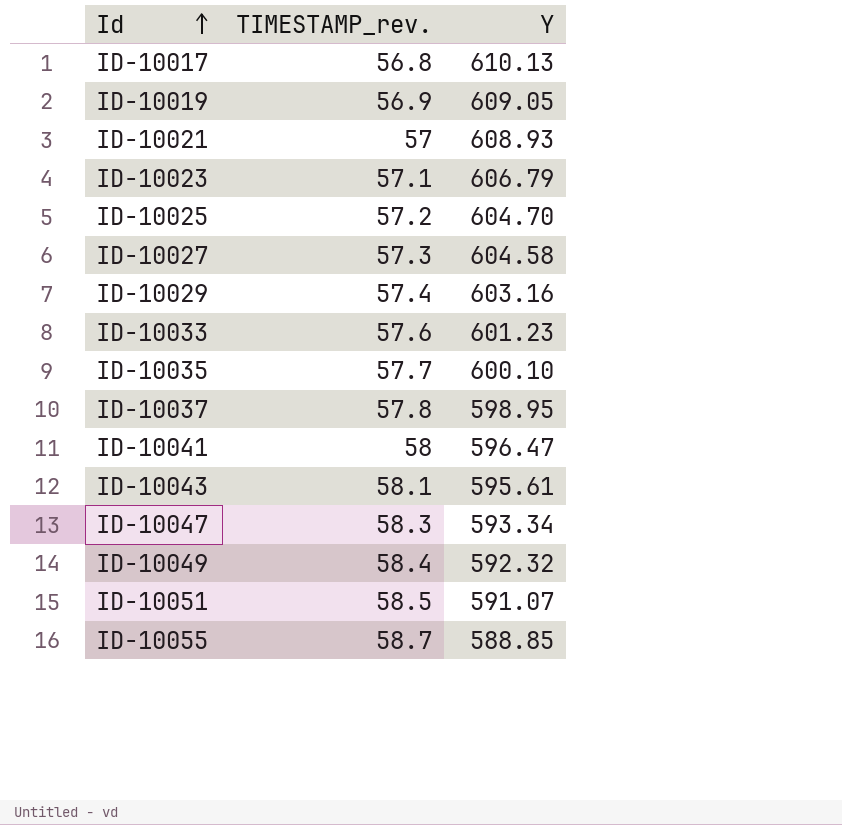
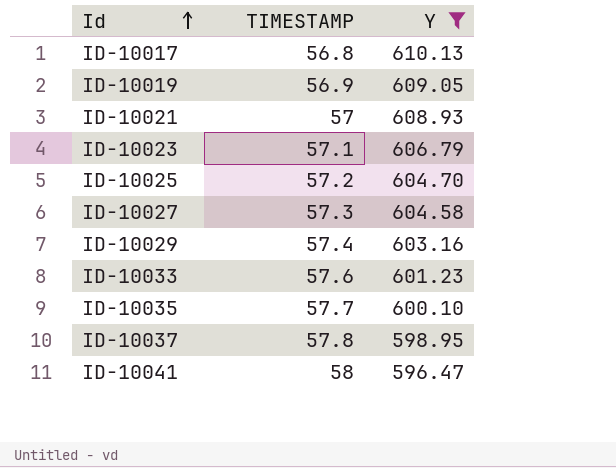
filter: none -> Y >= 596.47
column name: TIMESTAMP_rev. -> TIMESTAMP

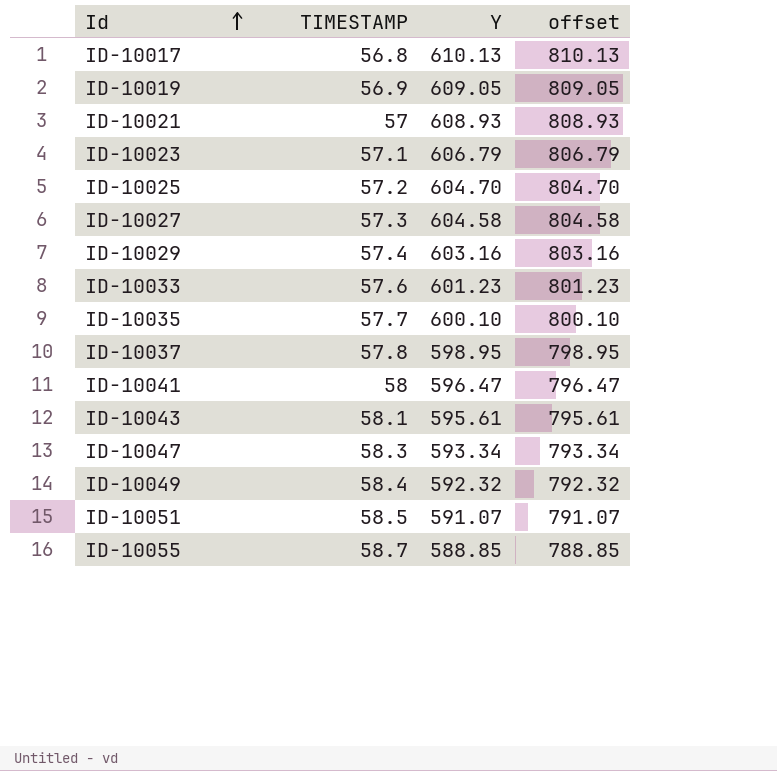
filter: Y >= 596.47 -> none
column offset | formula: none -> [Y] + 200

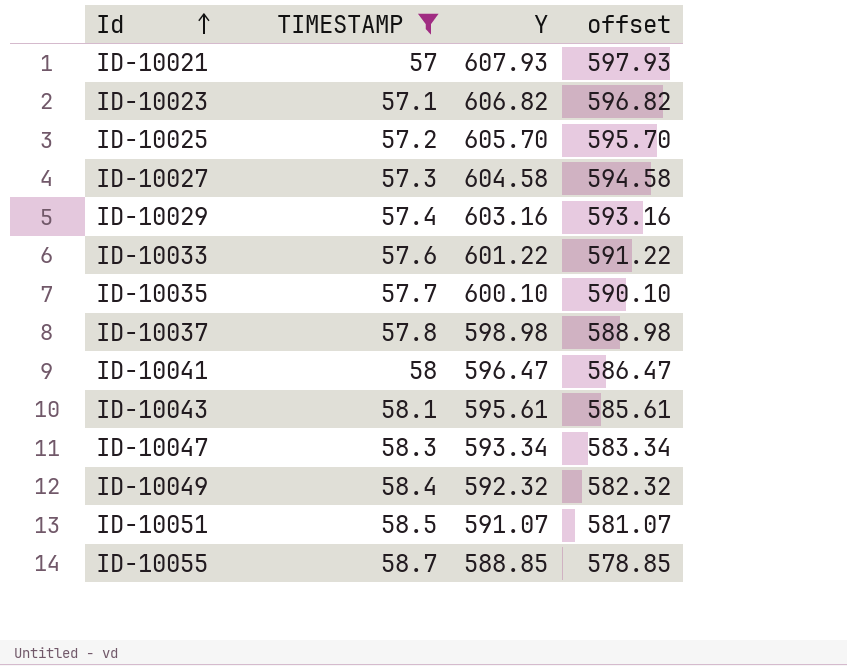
filter: none -> TIMESTAMP >= 57
column offset | formula: [Y] + 200 -> [Y] - 10
ID-10021 | Y: 608.93 -> 607.93
ID-10023 | Y: 606.79 -> 606.82
ID-10025 | Y: 604.70 -> 605.70
ID-10033 | Y: 601.23 -> 601.22
ID-10037 | Y: 598.95 -> 598.98

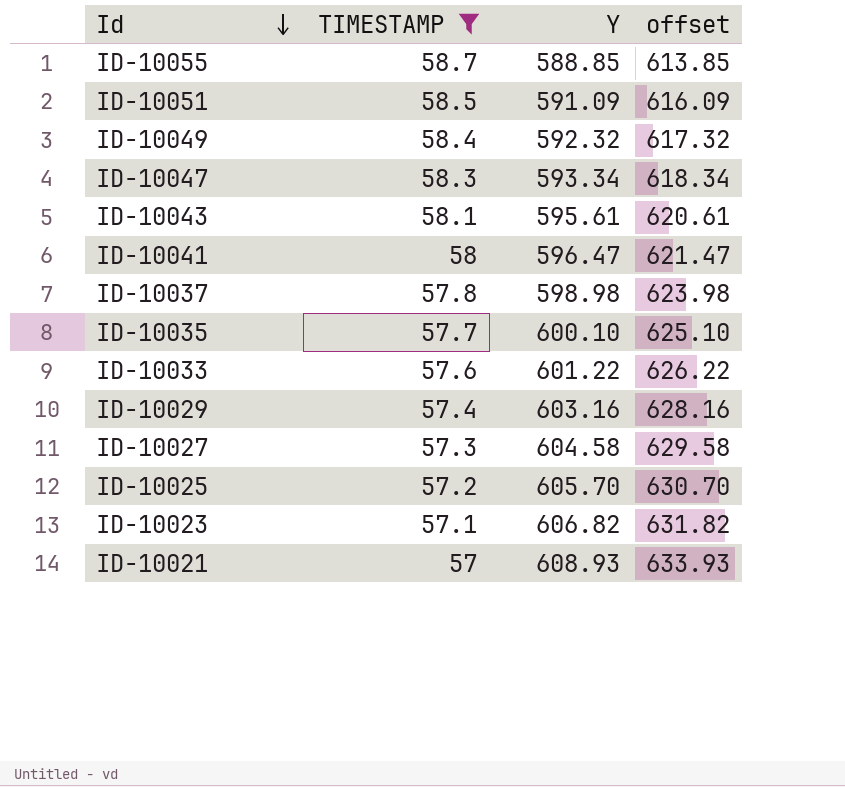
row order: Id ascending -> Id descending
column offset | formula: [Y] - 10 -> [Y] + 25
ID-10051 | Y: 591.07 -> 591.09
ID-10021 | Y: 607.93 -> 608.93

